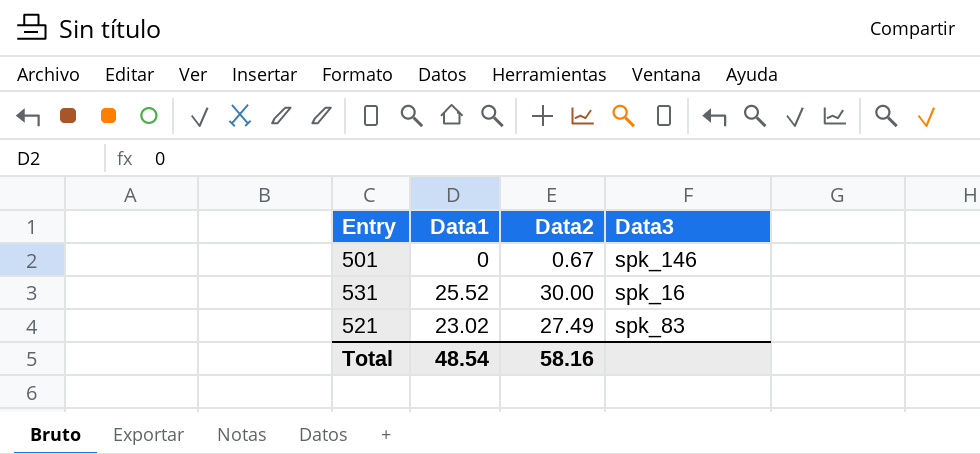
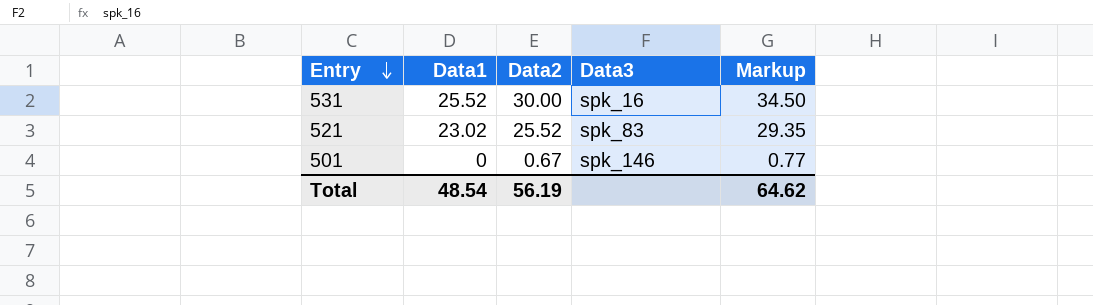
row order: none -> Entry descending
column Markup | formula: none -> [Data2] * 1.15
521 | Data2: 27.49 -> 25.52
Total | Data2: 58.16 -> 56.19

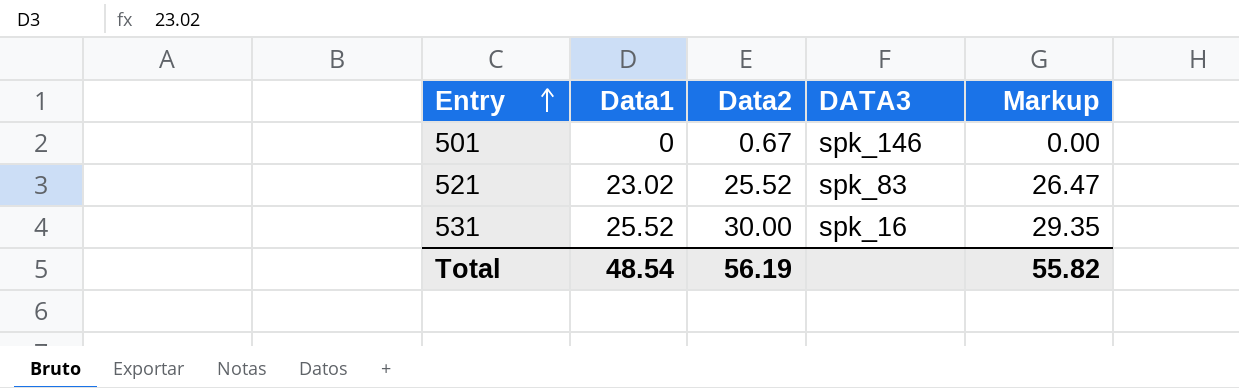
row order: Entry descending -> Entry ascending
column name: Data3 -> DATA3
column Markup | formula: [Data2] * 1.15 -> [Data1] * 1.15
Total | Markup: 64.62 -> 55.82

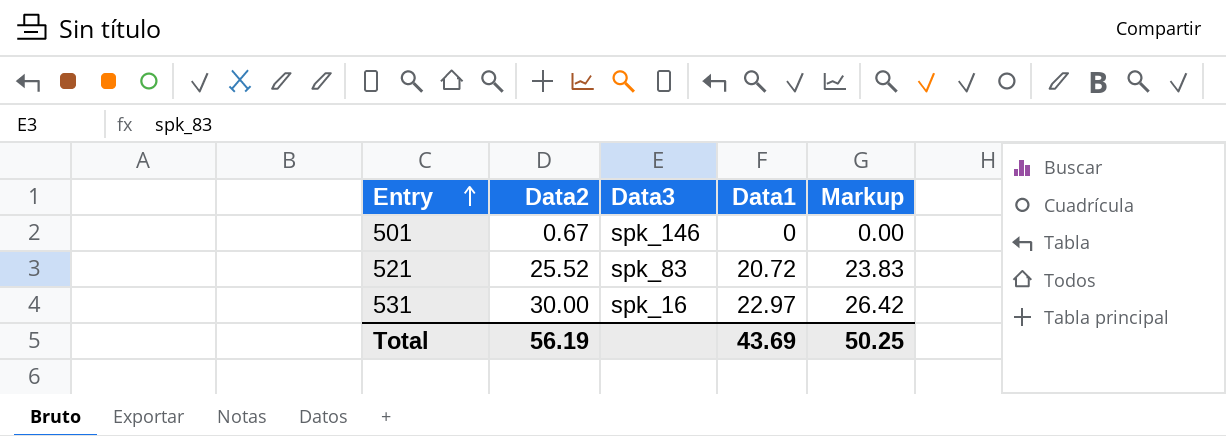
column name: DATA3 -> Data3
column Data1 | position: 2 -> 4
521 | Data1: 23.02 -> 20.72
521 | Markup: 26.47 -> 23.83
531 | Data1: 25.52 -> 22.97
531 | Markup: 29.35 -> 26.42
Total | Data1: 48.54 -> 43.69
Total | Markup: 55.82 -> 50.25

